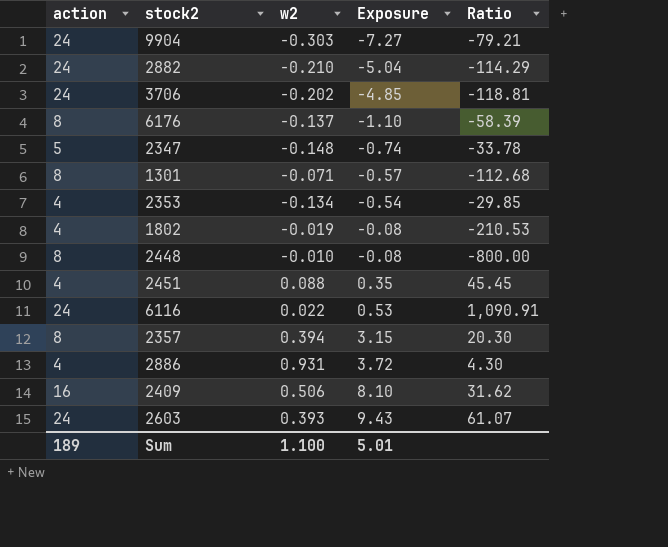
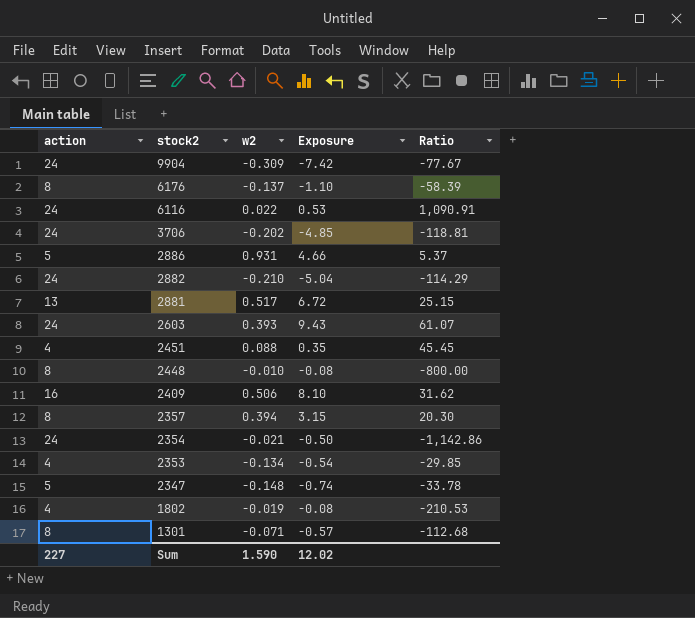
row order: Exposure ascending -> stock2 descending
9904 | w2: -0.303 -> -0.309
9904 | Exposure: -7.27 -> -7.42
9904 | Ratio: -79.21 -> -77.67
2886 | action: 4 -> 5
2886 | Exposure: 3.72 -> 4.66
2886 | Ratio: 4.30 -> 5.37
row 2881: none -> 13 | 0.517 | 6.72 | 25.15
row 2354: none -> 24 | -0.021 | -0.50 | -1,142.86
Sum | action: 189 -> 227
Sum | w2: 1.100 -> 1.590
Sum | Exposure: 5.01 -> 12.02

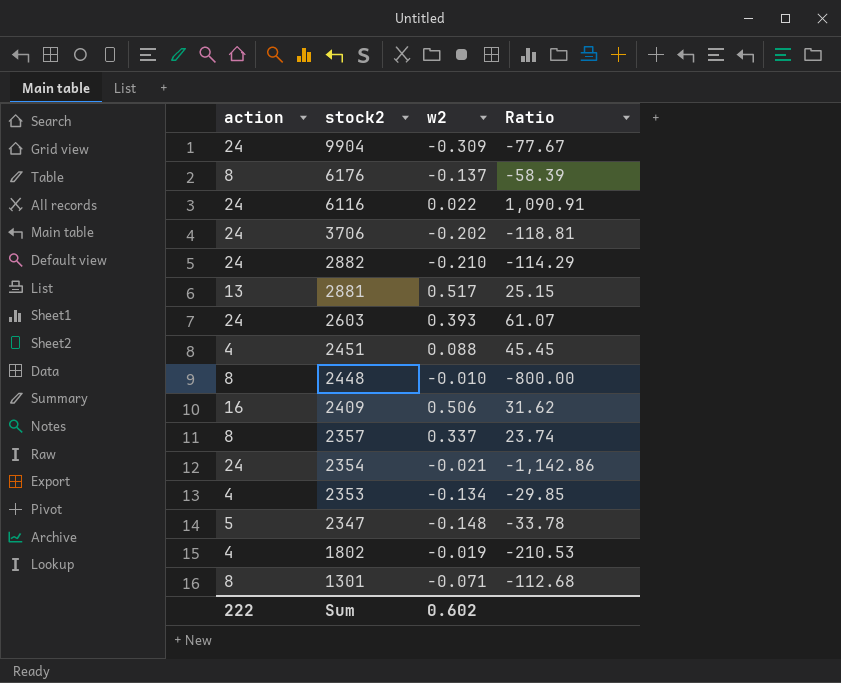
column Exposure | formula: [action] * [w2] -> none
row 2886: 5 | 0.931 | 4.66 | 5.37 -> none
2357 | w2: 0.394 -> 0.337
2357 | Ratio: 20.30 -> 23.74
Sum | action: 227 -> 222
Sum | w2: 1.590 -> 0.602

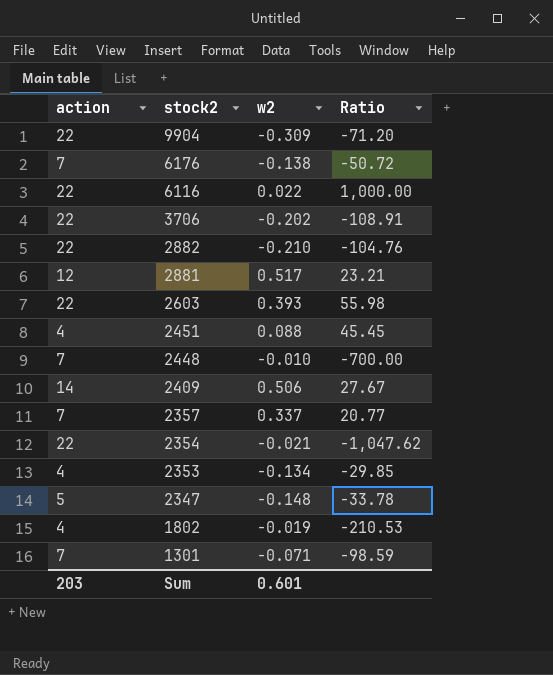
9904 | action: 24 -> 22
9904 | Ratio: -77.67 -> -71.20
6176 | action: 8 -> 7
6176 | w2: -0.137 -> -0.138
6176 | Ratio: -58.39 -> -50.72
6116 | action: 24 -> 22
6116 | Ratio: 1,090.91 -> 1,000.00
3706 | action: 24 -> 22
3706 | Ratio: -118.81 -> -108.91
2882 | action: 24 -> 22
2882 | Ratio: -114.29 -> -104.76
2881 | action: 13 -> 12
2881 | Ratio: 25.15 -> 23.21
2603 | action: 24 -> 22
2603 | Ratio: 61.07 -> 55.98
2448 | action: 8 -> 7
2448 | Ratio: -800.00 -> -700.00
2409 | action: 16 -> 14
2409 | Ratio: 31.62 -> 27.67
2357 | action: 8 -> 7
2357 | Ratio: 23.74 -> 20.77
2354 | action: 24 -> 22
2354 | Ratio: -1,142.86 -> -1,047.62
1301 | action: 8 -> 7
1301 | Ratio: -112.68 -> -98.59
Sum | action: 222 -> 203
Sum | w2: 0.602 -> 0.601

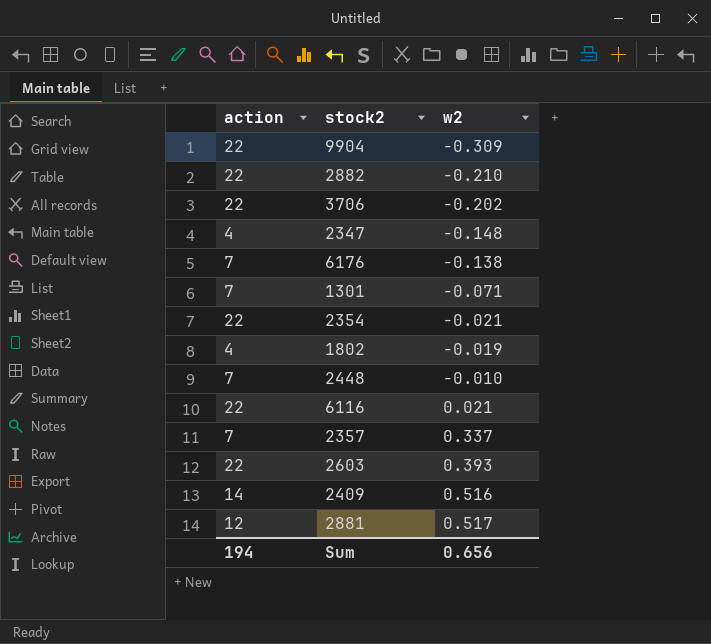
row order: stock2 descending -> w2 ascending
column Ratio | formula: [action] / [w2] -> none
row 2451: 4 | 0.088 | 45.45 -> none
row 2353: 4 | -0.134 | -29.85 -> none
2347 | action: 5 -> 4
6116 | w2: 0.022 -> 0.021
2409 | w2: 0.506 -> 0.516
Sum | action: 203 -> 194
Sum | w2: 0.601 -> 0.656

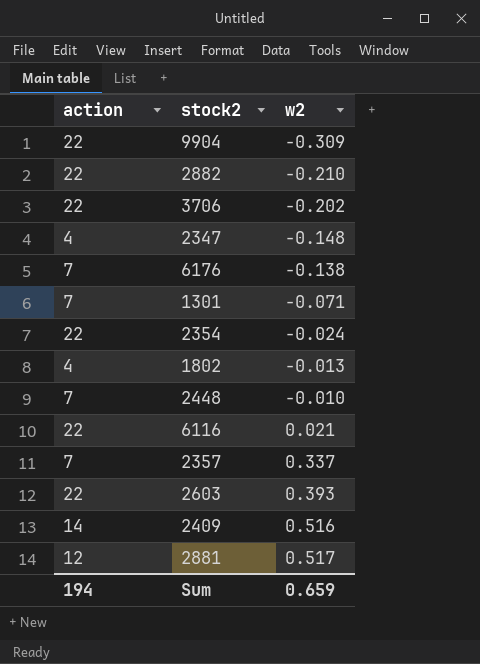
2354 | w2: -0.021 -> -0.024
1802 | w2: -0.019 -> -0.013
Sum | w2: 0.656 -> 0.659

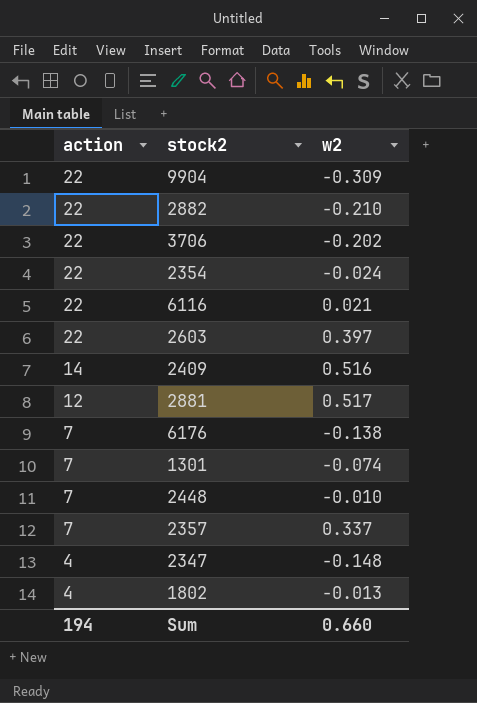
row order: w2 ascending -> action descending
2603 | w2: 0.393 -> 0.397
1301 | w2: -0.071 -> -0.074
Sum | w2: 0.659 -> 0.660

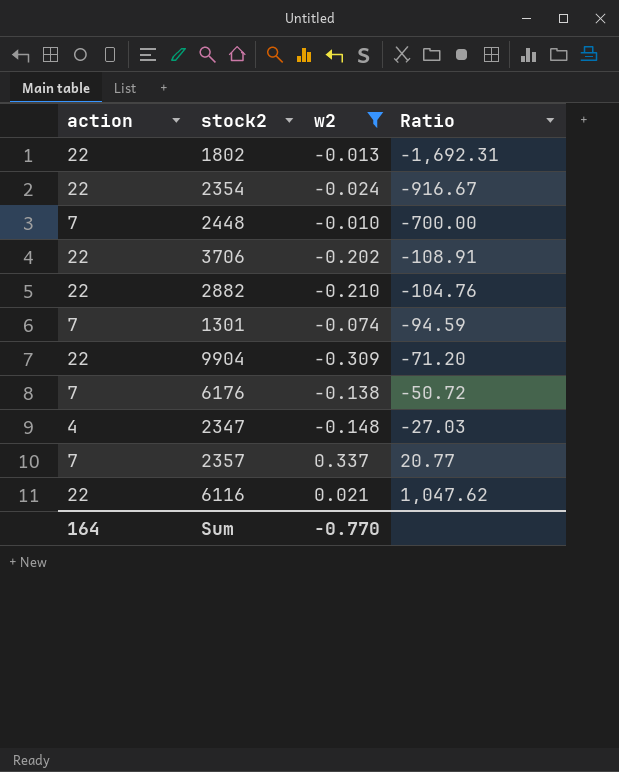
filter: none -> w2 <= 0.337
row order: action descending -> Ratio ascending
column Ratio | formula: none -> [action] / [w2]
1802 | action: 4 -> 22
Sum | action: 194 -> 164
Sum | w2: 0.660 -> -0.770

